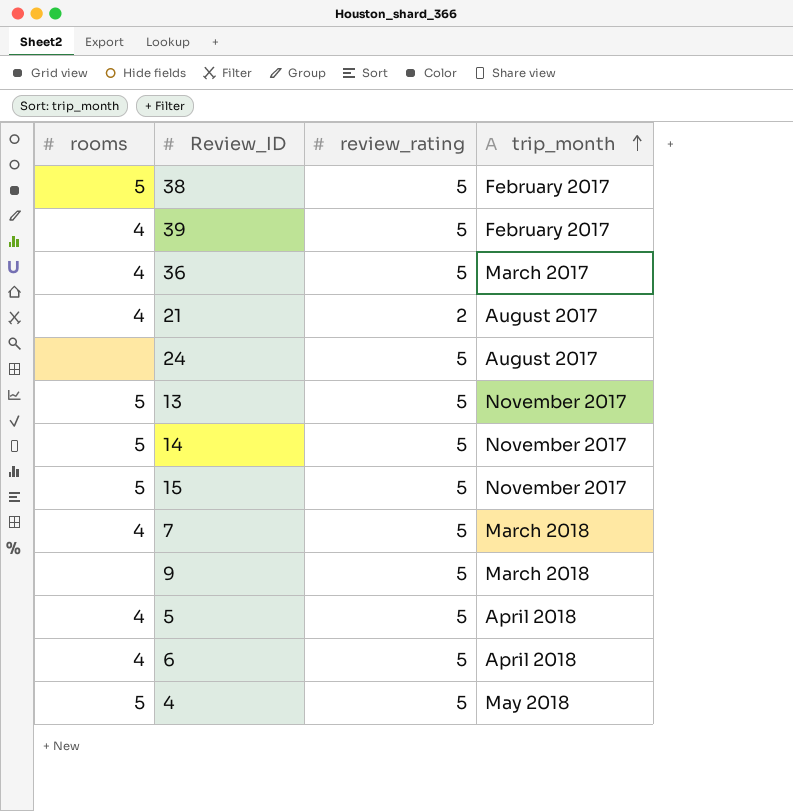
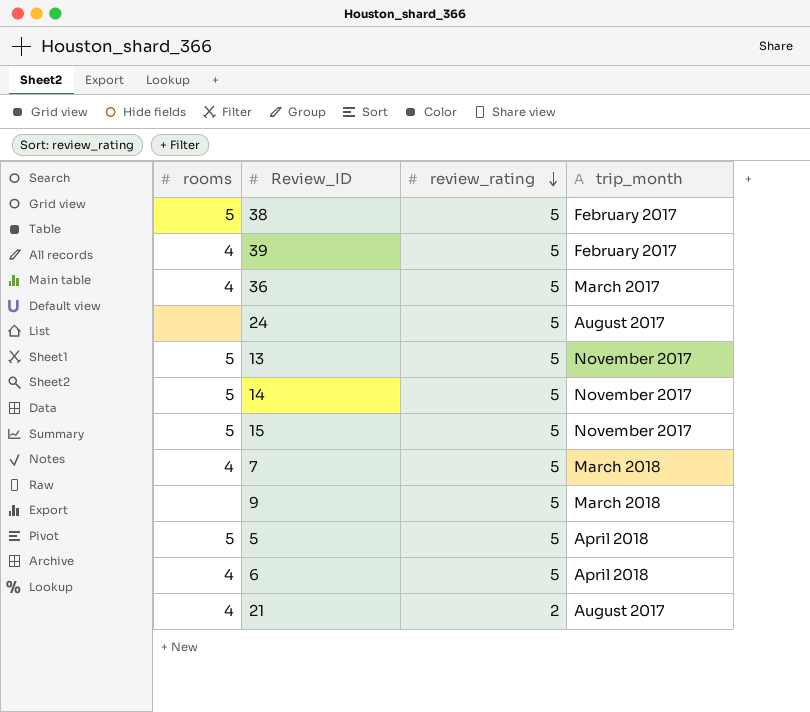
row order: trip_month ascending -> review_rating descending
row 4: 5 | 5 | May 2018 -> none
5 | rooms: 4 -> 5

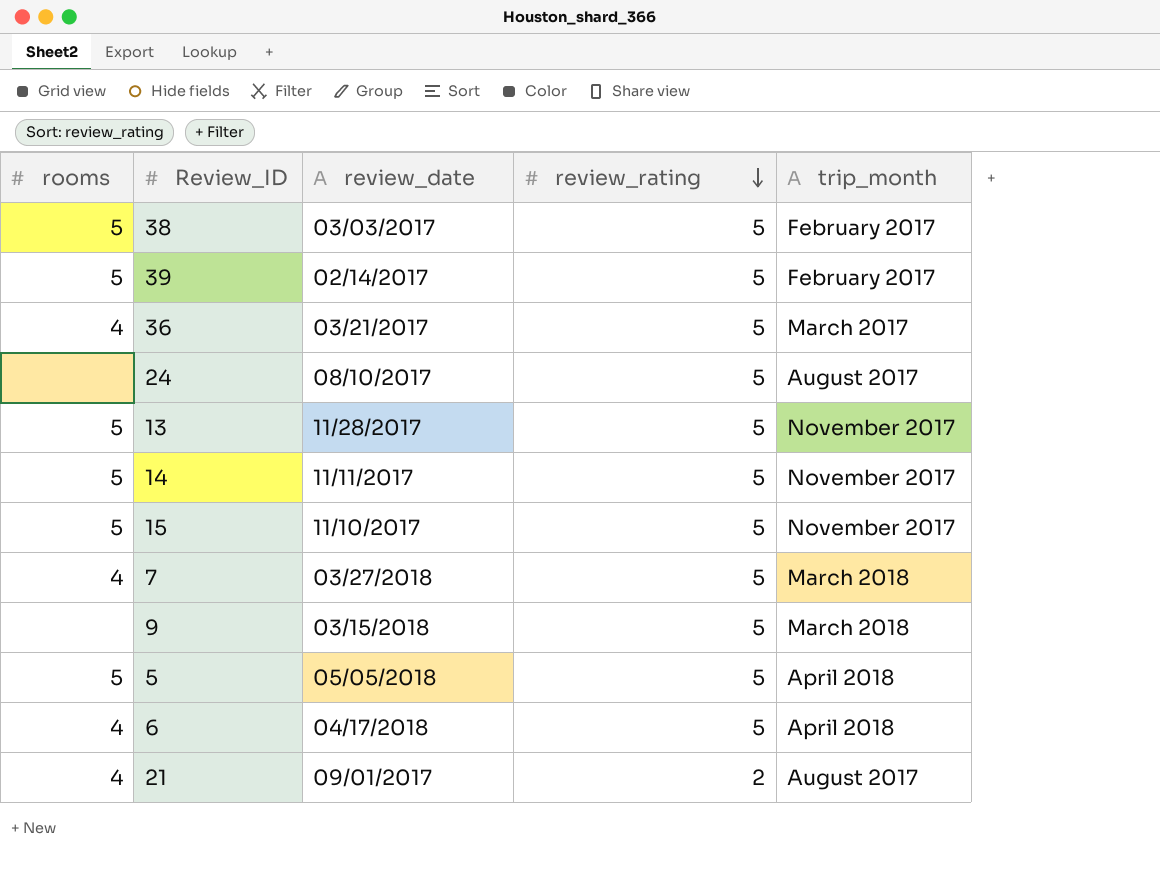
column review_date | position: none -> 3
39 | rooms: 4 -> 5

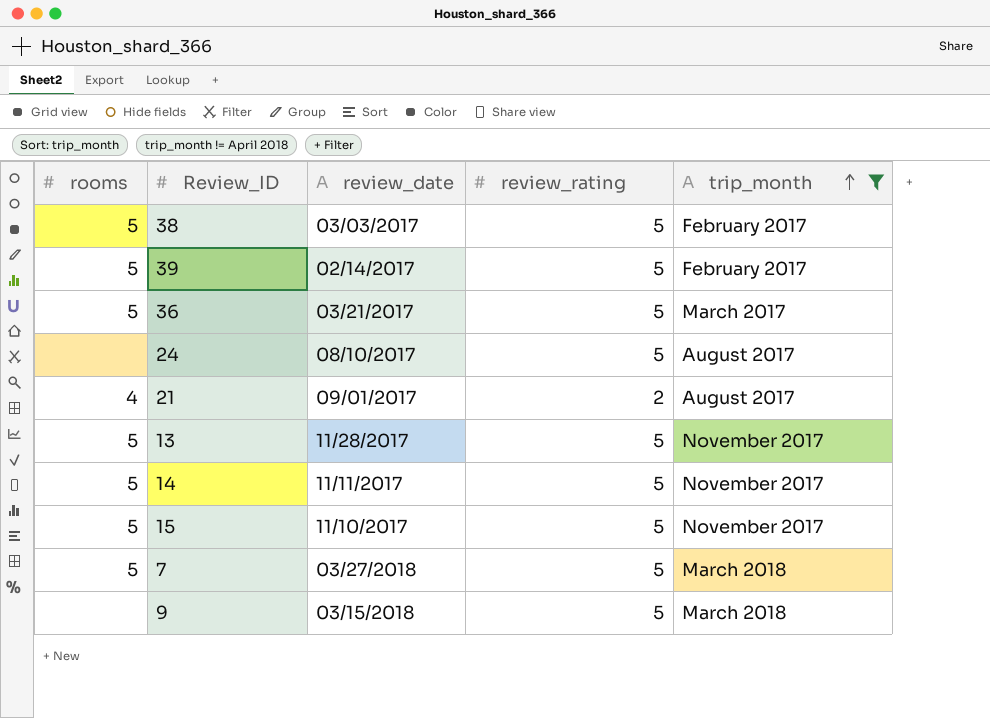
filter: none -> trip_month != April 2018
row order: review_rating descending -> trip_month ascending
36 | rooms: 4 -> 5
7 | rooms: 4 -> 5

